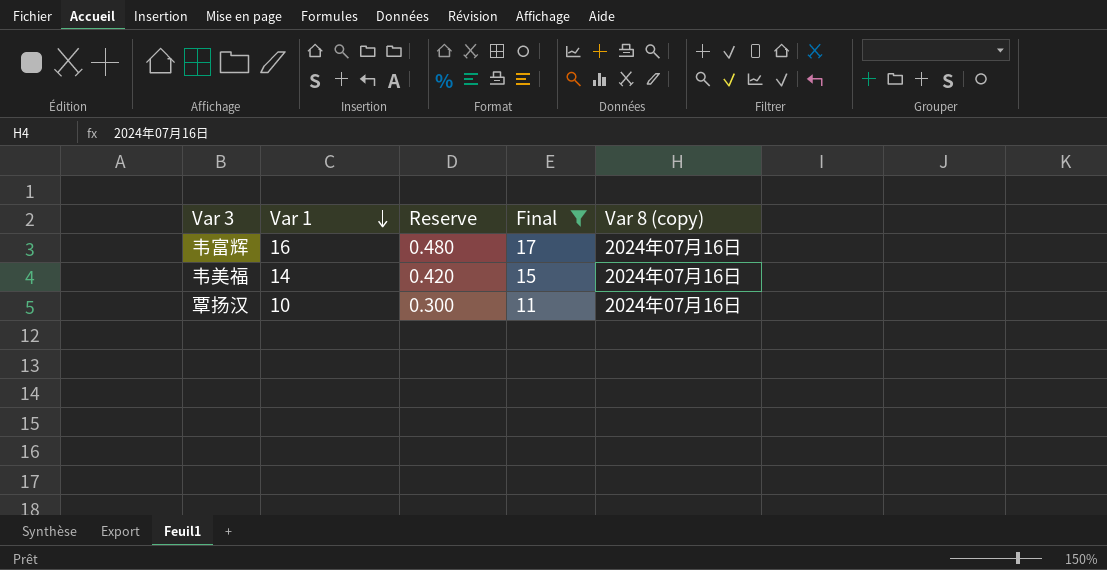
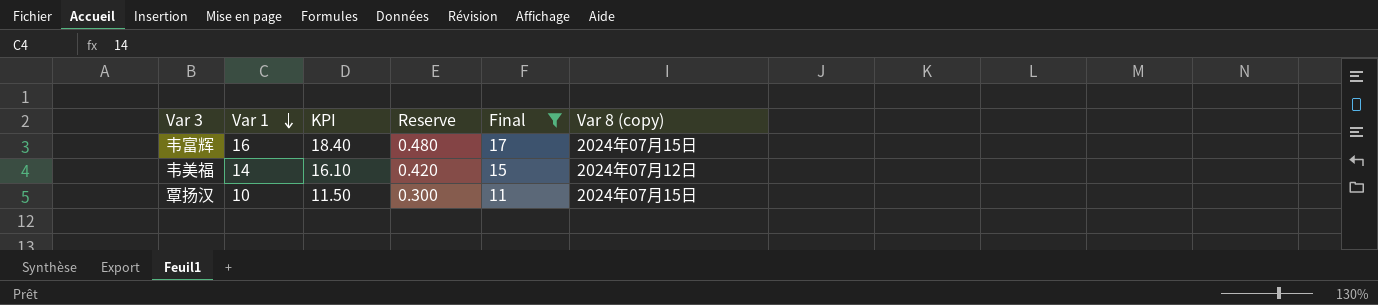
column KPI | formula: none -> [Var 1] * 1.15
韦富辉 | Var 8 (copy): 2024年07月16日 -> 2024年07月15日
韦美福 | Var 8 (copy): 2024年07月16日 -> 2024年07月12日
覃扬汉 | Var 8 (copy): 2024年07月16日 -> 2024年07月15日

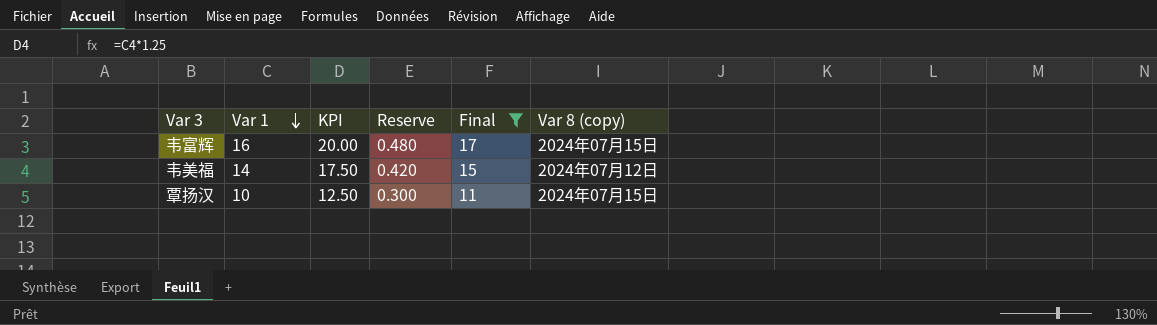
column KPI | formula: [Var 1] * 1.15 -> [Var 1] * 1.25

